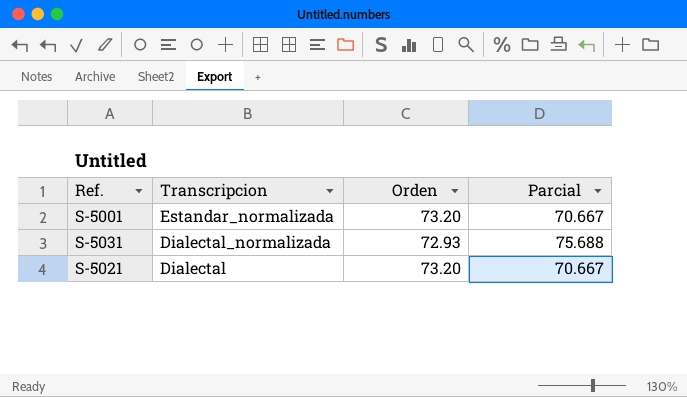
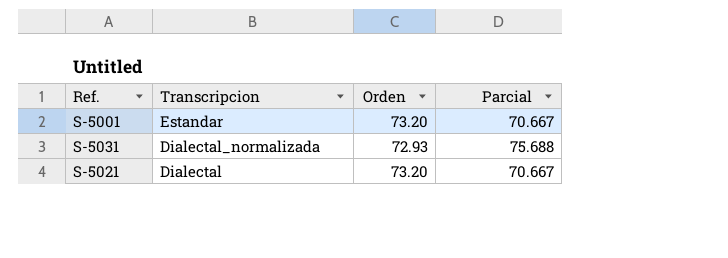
S-5001 | Transcripcion: Estandar_normalizada -> Estandar

